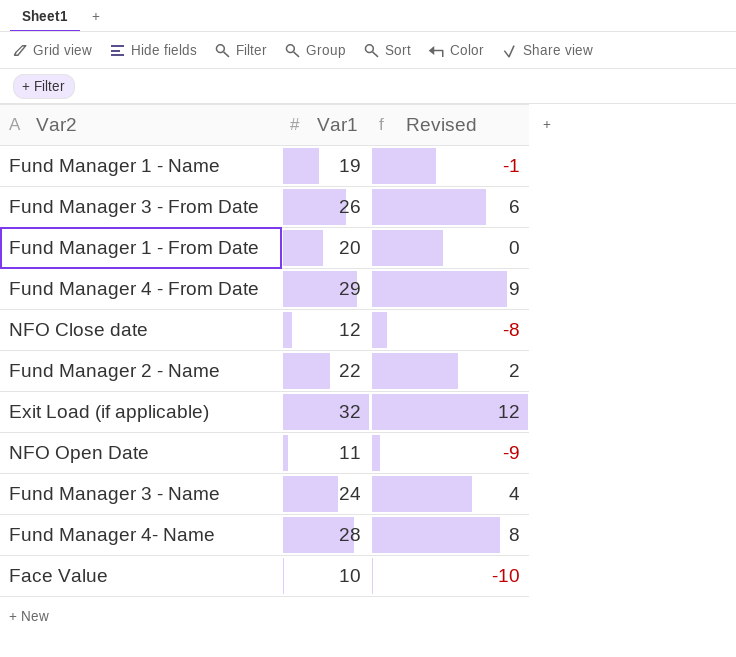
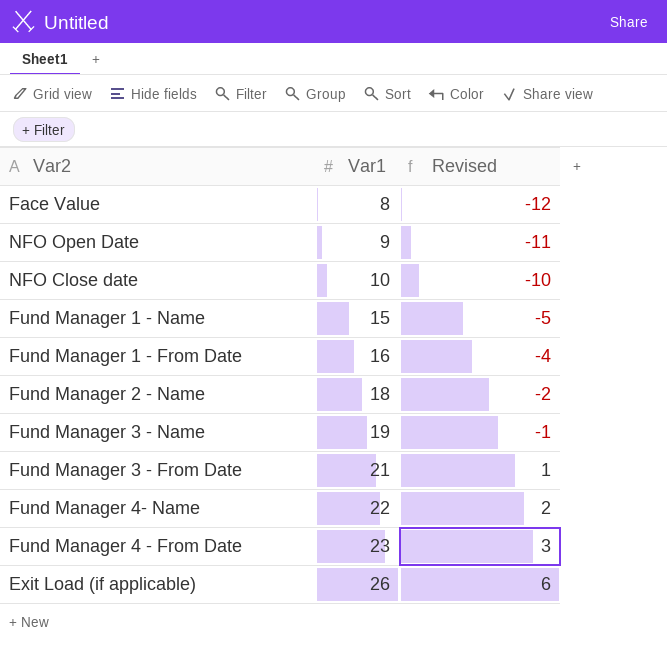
row order: none -> Var1 ascending
Face Value | Var1: 10 -> 8
Face Value | Revised: -10 -> -12
NFO Open Date | Var1: 11 -> 9
NFO Open Date | Revised: -9 -> -11
NFO Close date | Var1: 12 -> 10
NFO Close date | Revised: -8 -> -10
Fund Manager 1 - Name | Var1: 19 -> 15
Fund Manager 1 - Name | Revised: -1 -> -5
Fund Manager 1 - From Date | Var1: 20 -> 16
Fund Manager 1 - From Date | Revised: 0 -> -4
Fund Manager 2 - Name | Var1: 22 -> 18
Fund Manager 2 - Name | Revised: 2 -> -2
Fund Manager 3 - Name | Var1: 24 -> 19
Fund Manager 3 - Name | Revised: 4 -> -1
Fund Manager 3 - From Date | Var1: 26 -> 21
Fund Manager 3 - From Date | Revised: 6 -> 1
Fund Manager 4- Name | Var1: 28 -> 22
Fund Manager 4- Name | Revised: 8 -> 2
Fund Manager 4 - From Date | Var1: 29 -> 23
Fund Manager 4 - From Date | Revised: 9 -> 3
Exit Load (if applicable) | Var1: 32 -> 26
Exit Load (if applicable) | Revised: 12 -> 6

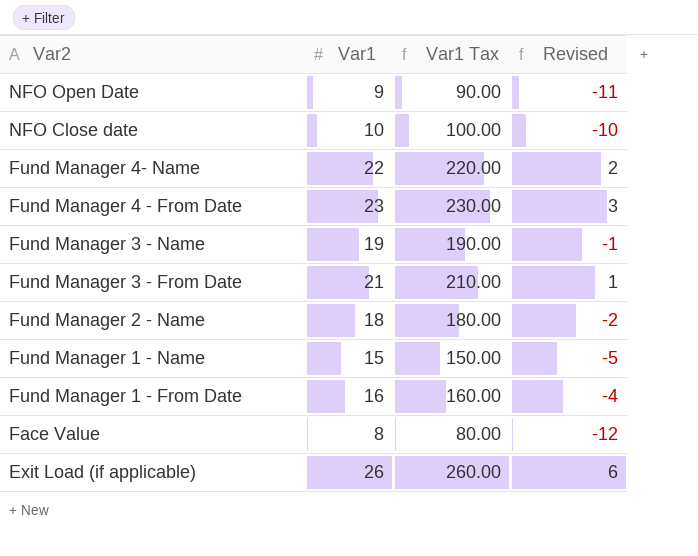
row order: Var1 ascending -> Var2 descending
column Var1 Tax | formula: none -> [Var1] * 10

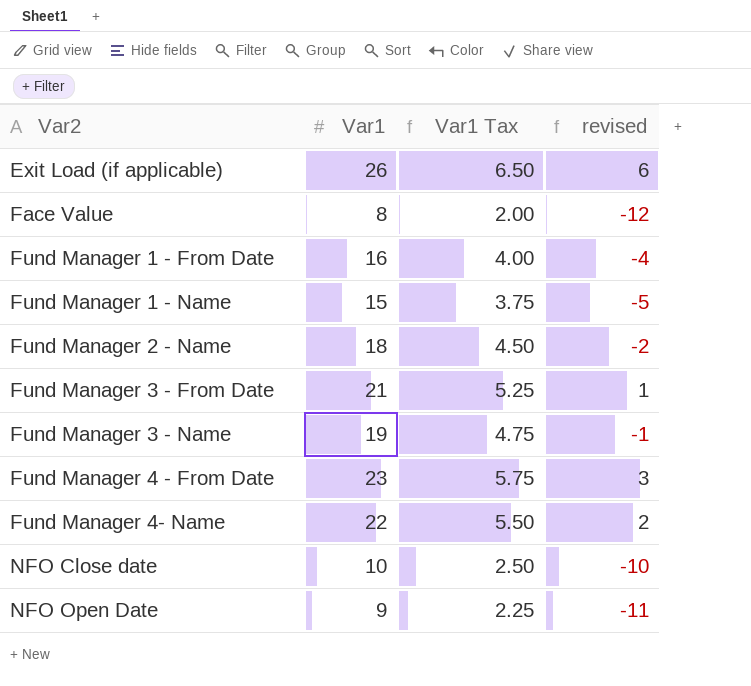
row order: Var2 descending -> Var2 ascending
column Var1 Tax | formula: [Var1] * 10 -> [Var1] * 0.25
column name: Revised -> revised

